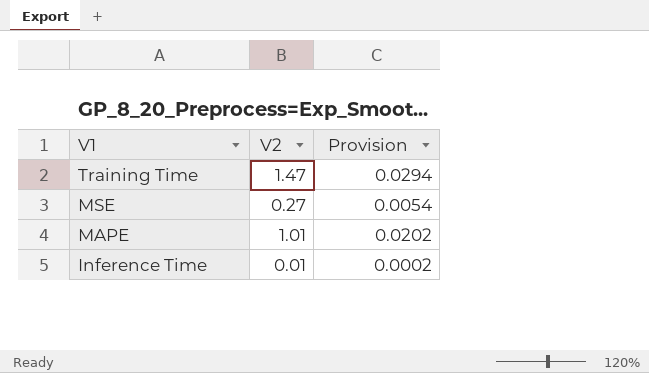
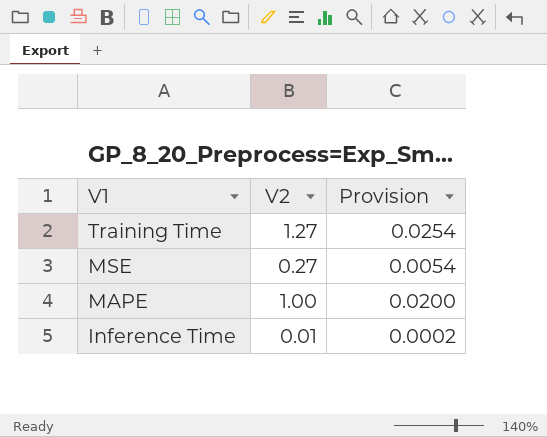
Training Time | V2: 1.47 -> 1.27
Training Time | Provision: 0.0294 -> 0.0254
MAPE | V2: 1.01 -> 1.00
MAPE | Provision: 0.0202 -> 0.0200

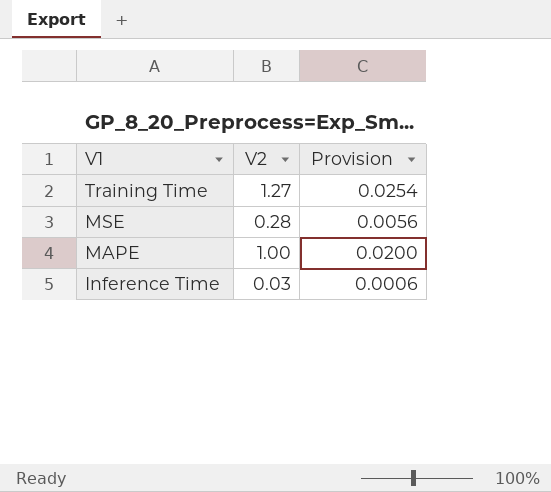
MSE | V2: 0.27 -> 0.28
MSE | Provision: 0.0054 -> 0.0056
Inference Time | V2: 0.01 -> 0.03
Inference Time | Provision: 0.0002 -> 0.0006

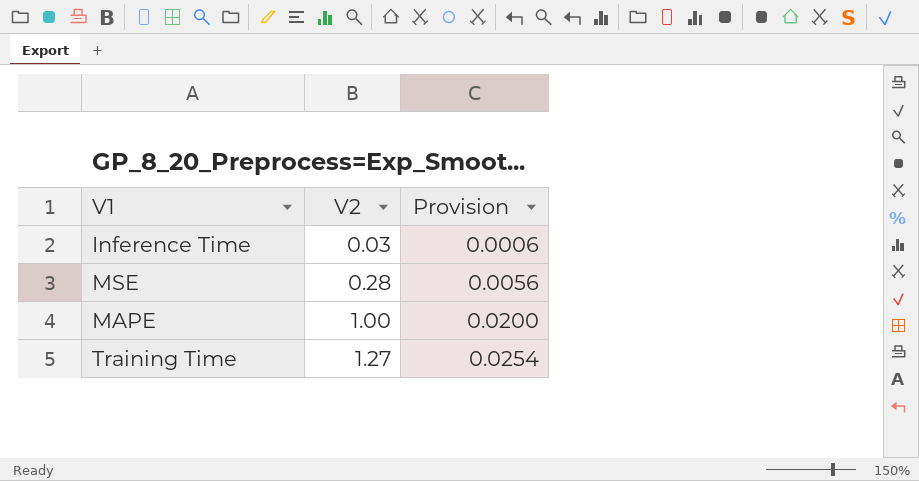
row order: V1 descending -> V2 ascending

